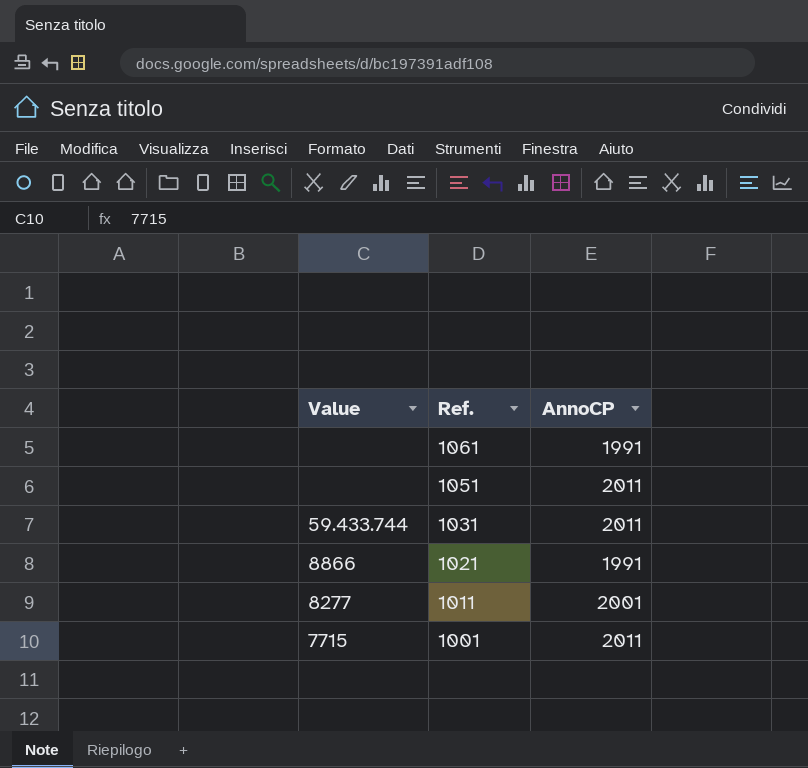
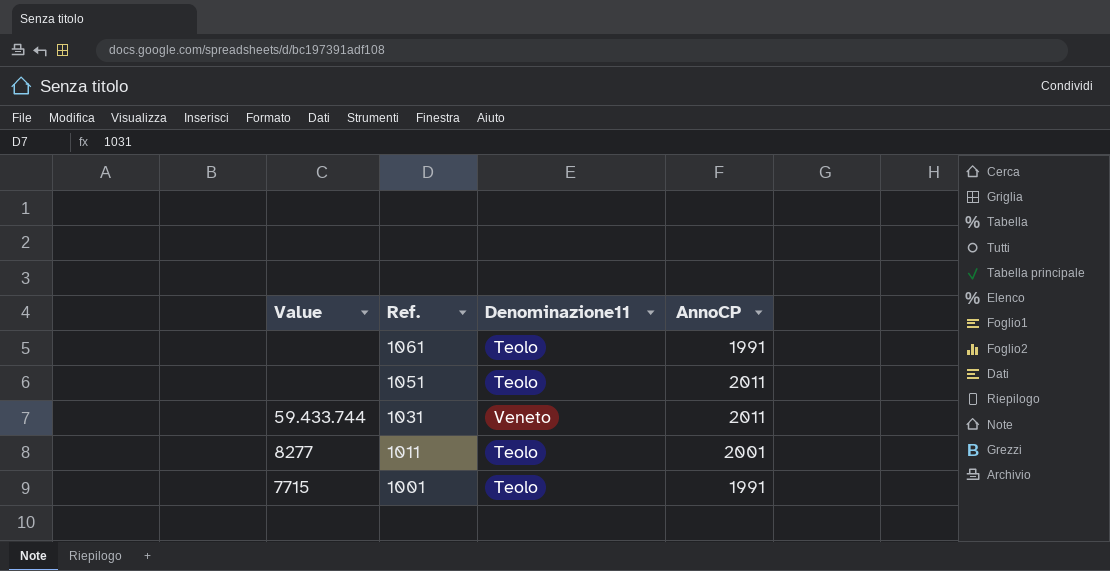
column Denominazione11 | position: none -> 3
row 1021: 8866 | 1991 -> none
1001 | AnnoCP: 2011 -> 1991

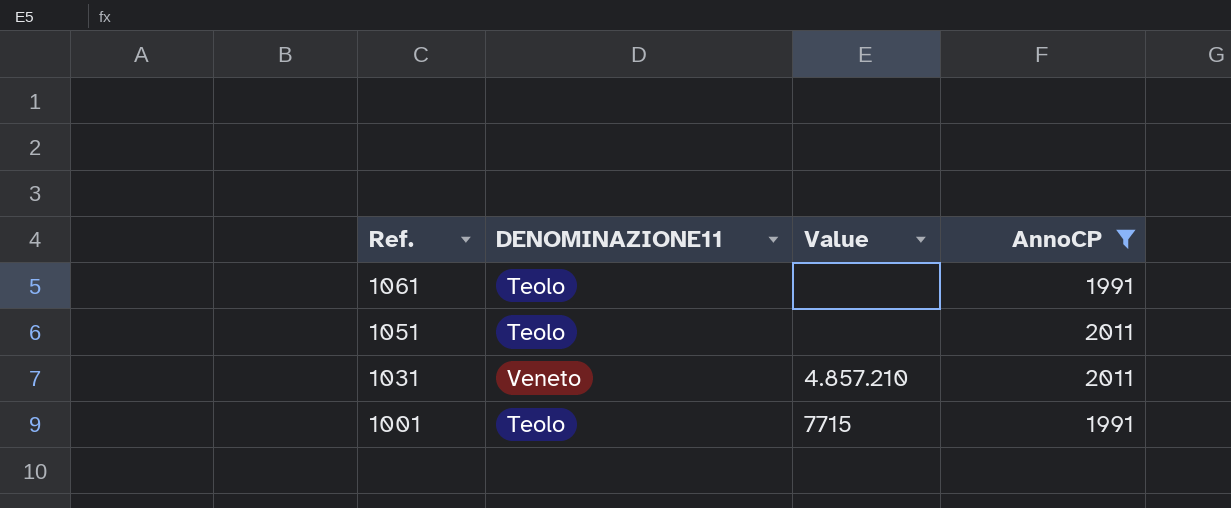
filter: none -> AnnoCP != 2001
column name: Denominazione11 -> DENOMINAZIONE11
column Value | position: 1 -> 3
1031 | Value: 59.433.744 -> 4.857.210

